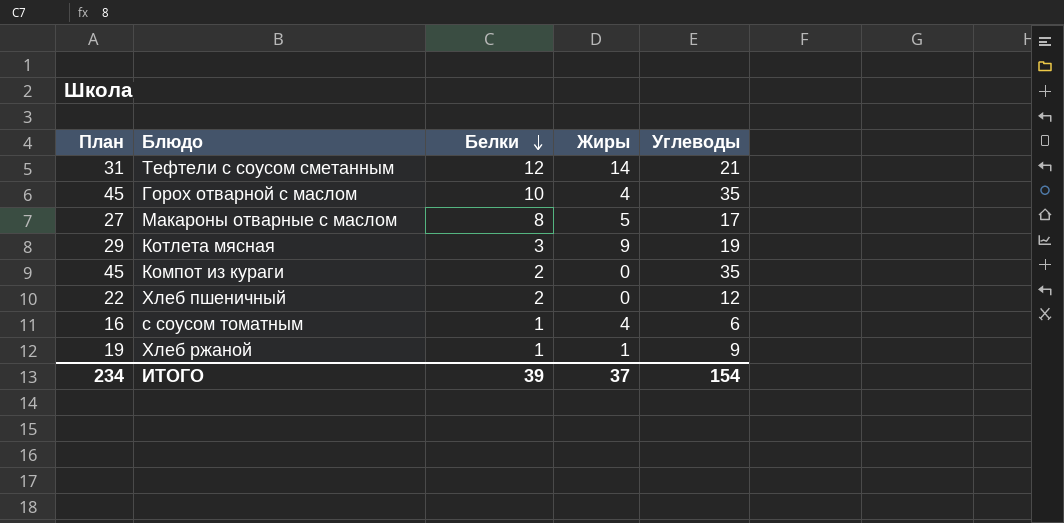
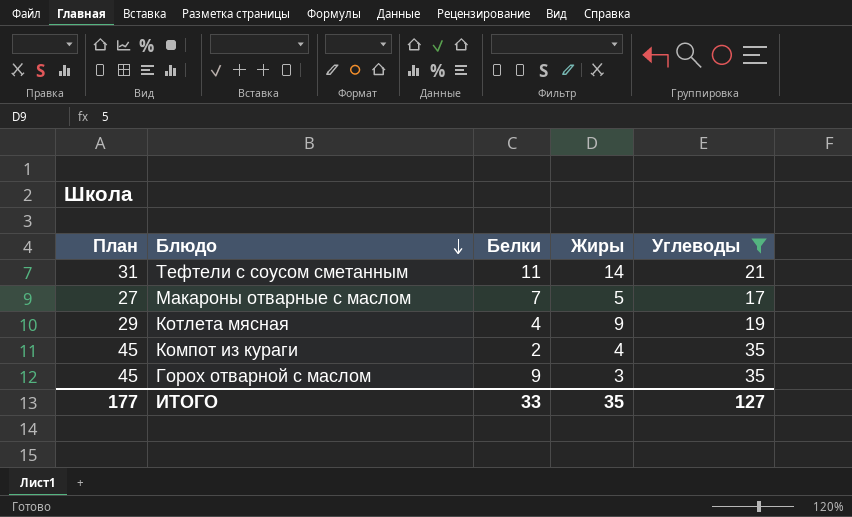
filter: none -> Углеводы >= 17
row order: Белки descending -> Блюдо descending
Тефтели с соусом сметанным | Белки: 12 -> 11
Макароны отварные с маслом | Белки: 8 -> 7
Котлета мясная | Белки: 3 -> 4
Компот из кураги | Жиры: 0 -> 4
Горох отварной с маслом | Белки: 10 -> 9
Горох отварной с маслом | Жиры: 4 -> 3
ИТОГО | План: 234 -> 177
ИТОГО | Белки: 39 -> 33
ИТОГО | Жиры: 37 -> 35
ИТОГО | Углеводы: 154 -> 127

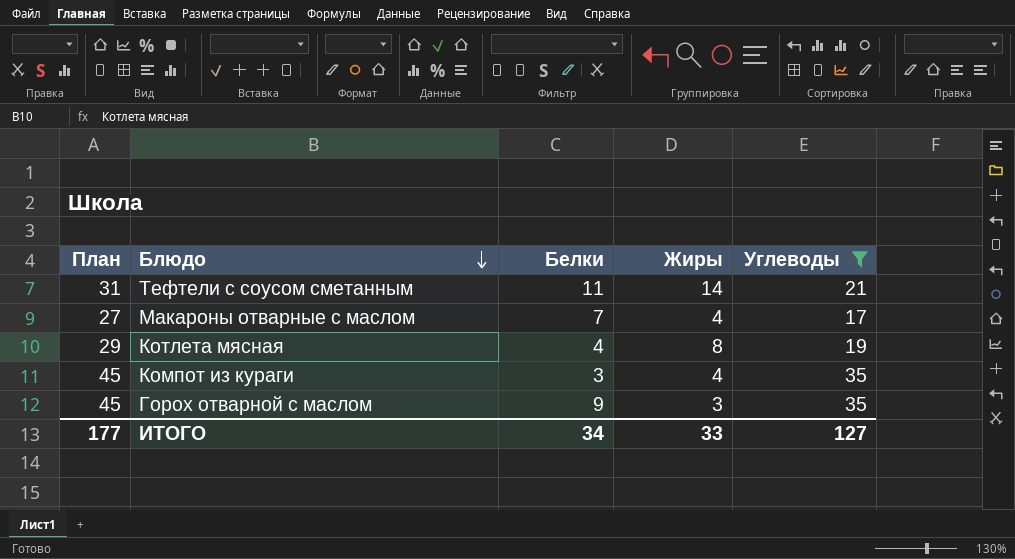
Макароны отварные с маслом | Жиры: 5 -> 4
Котлета мясная | Жиры: 9 -> 8
Компот из кураги | Белки: 2 -> 3
ИТОГО | Белки: 33 -> 34
ИТОГО | Жиры: 35 -> 33

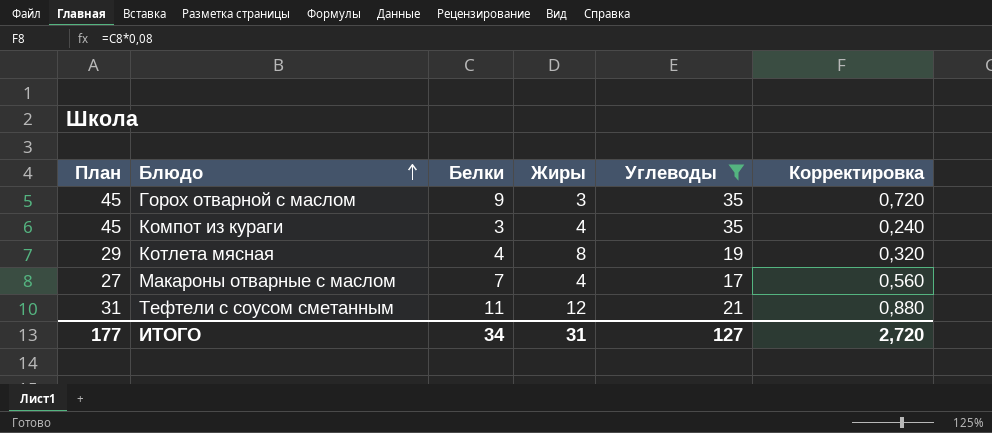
row order: Блюдо descending -> Блюдо ascending
column Корректировка | formula: none -> [Белки] * 0,08
Тефтели с соусом сметанным | Жиры: 14 -> 12
ИТОГО | Жиры: 33 -> 31

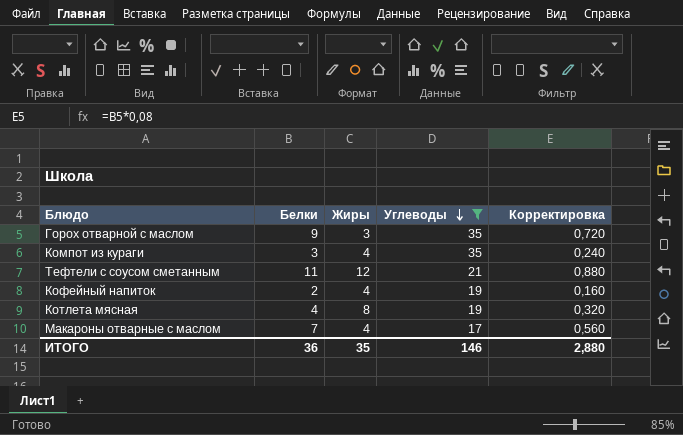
row order: Блюдо ascending -> Углеводы descending
column План | formula: [Углеводы] + 10 -> none
row Кофейный напиток: none -> 2 | 4 | 19 | 0,160
ИТОГО | Белки: 34 -> 36
ИТОГО | Жиры: 31 -> 35
ИТОГО | Углеводы: 127 -> 146
ИТОГО | Корректировка: 2,720 -> 2,880

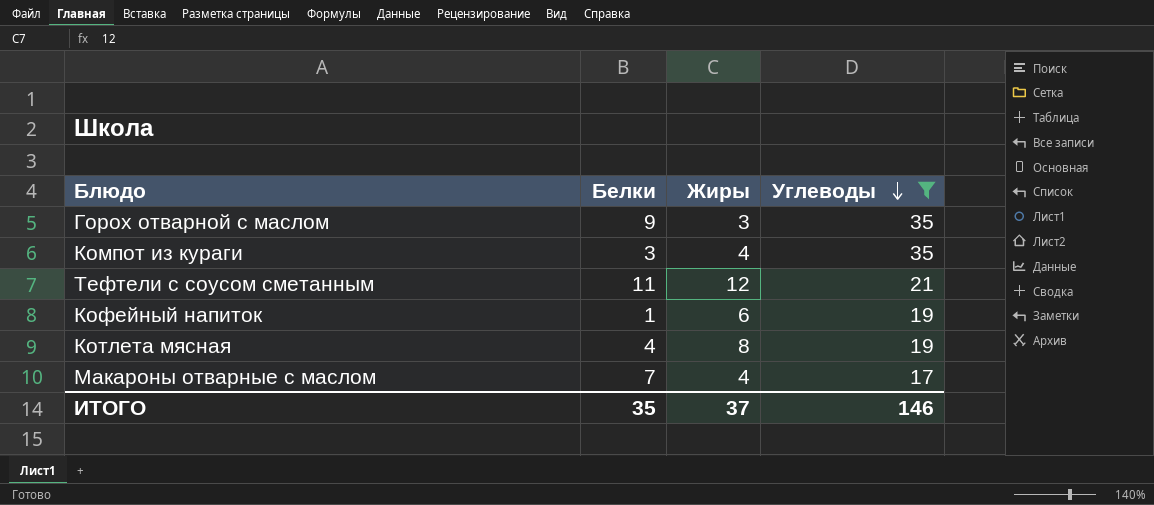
column Корректировка | formula: [Белки] * 0,08 -> none
Кофейный напиток | Белки: 2 -> 1
Кофейный напиток | Жиры: 4 -> 6
ИТОГО | Белки: 36 -> 35
ИТОГО | Жиры: 35 -> 37

